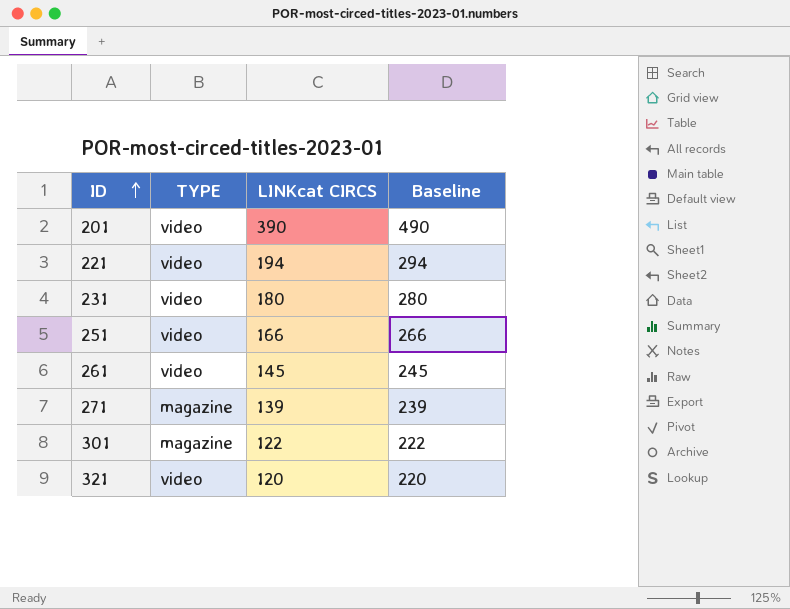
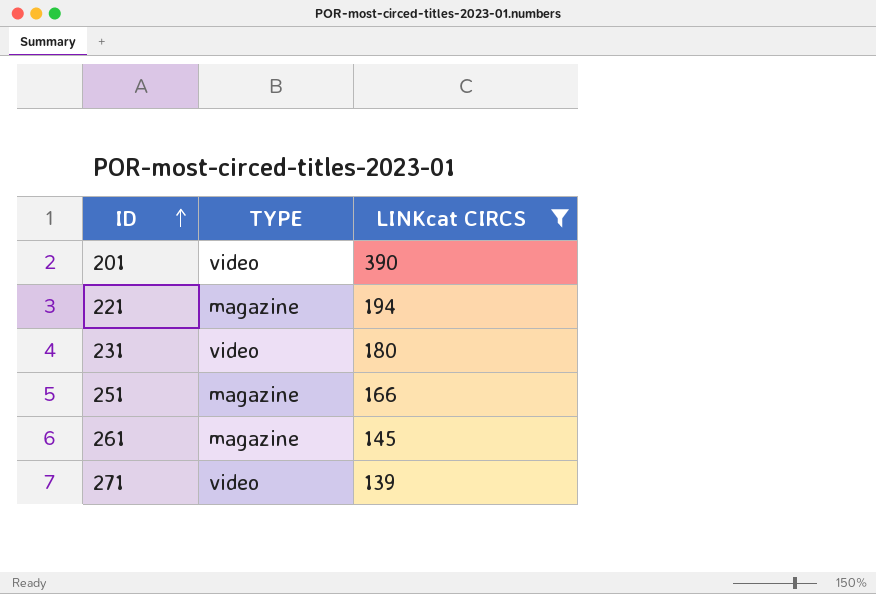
filter: none -> LINKcat CIRCS >= 139
column Baseline | formula: [LINKcat CIRCS] + 100 -> none
221 | TYPE: video -> magazine
251 | TYPE: video -> magazine
261 | TYPE: video -> magazine
271 | TYPE: magazine -> video

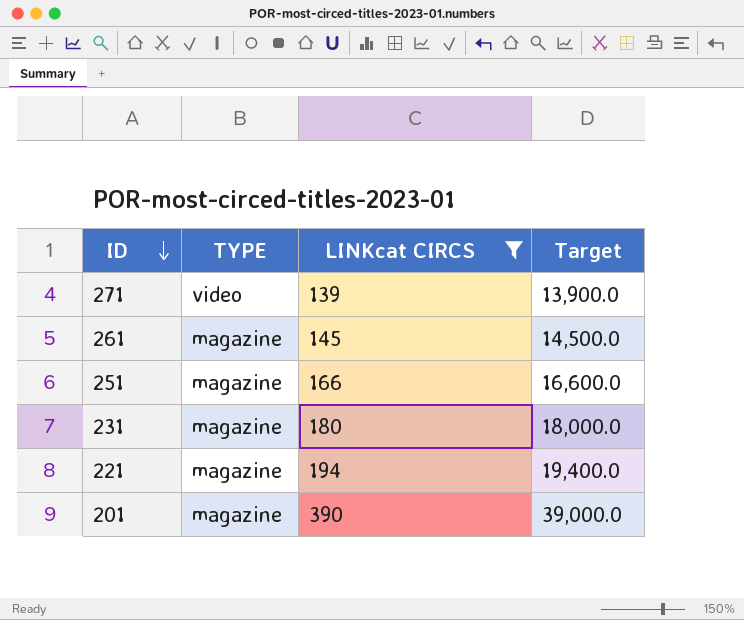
row order: ID ascending -> ID descending
column Target | formula: none -> [LINKcat CIRCS] * 100
231 | TYPE: video -> magazine
201 | TYPE: video -> magazine

